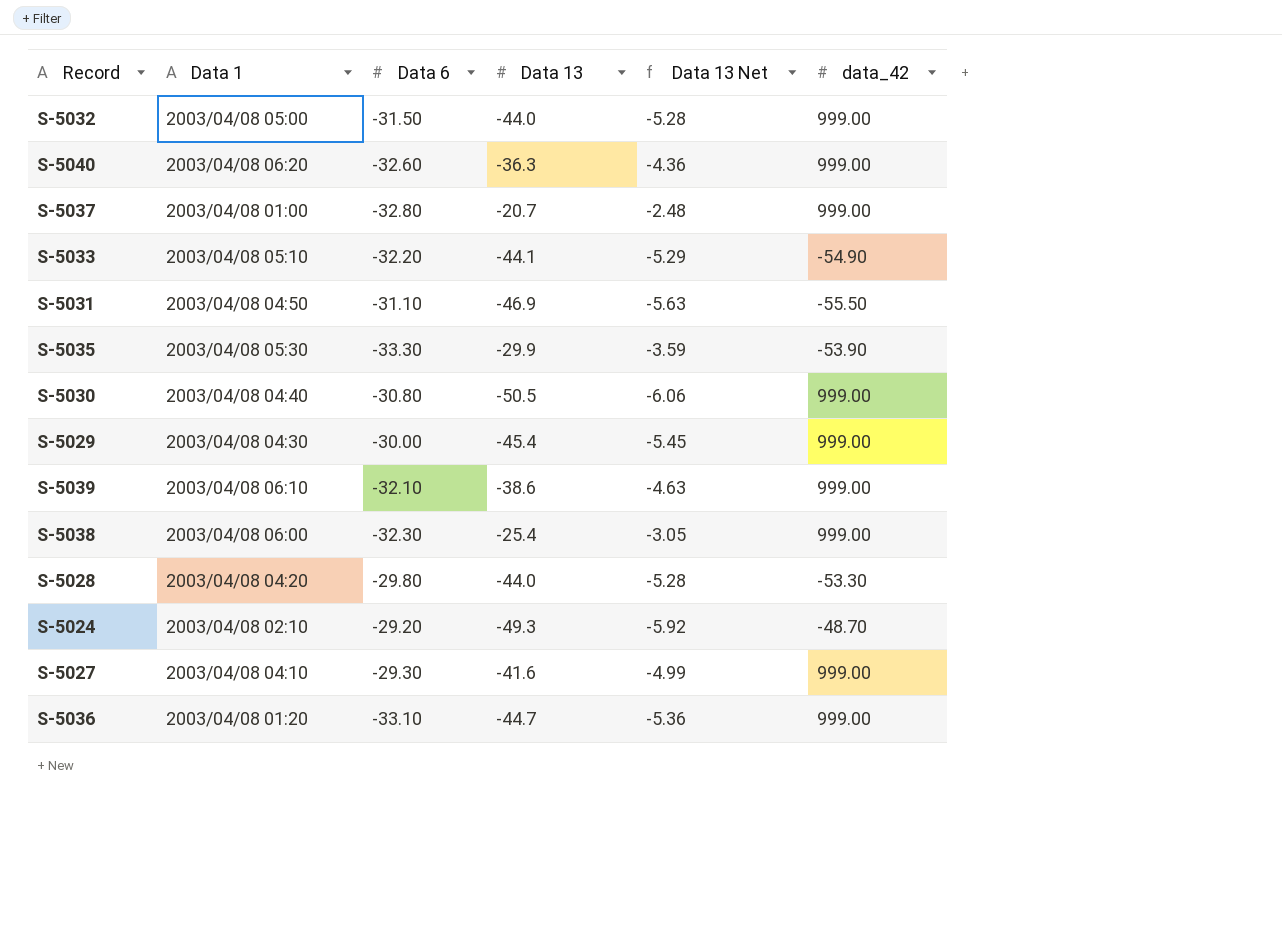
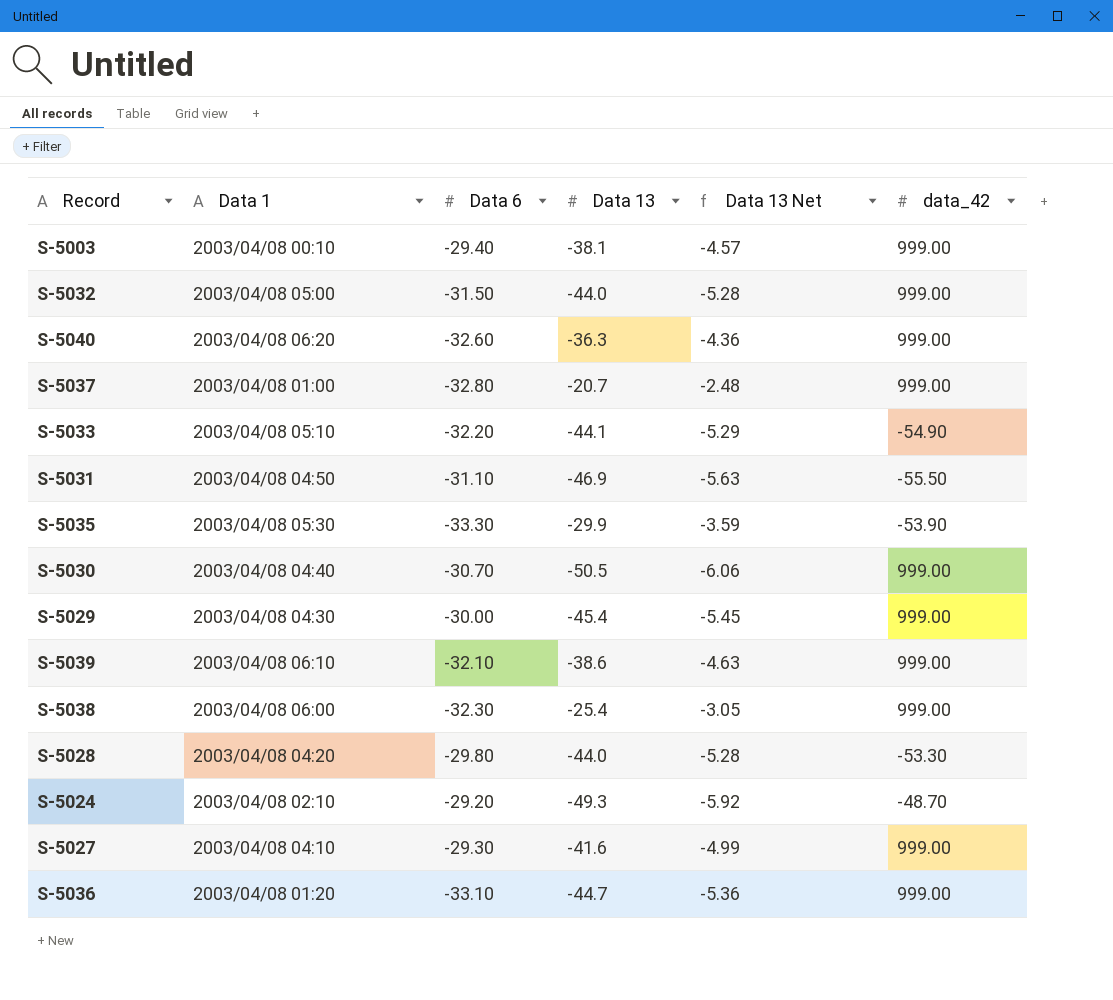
row S-5003: none -> 2003/04/08 00:10 | -29.40 | -38.1 | -4.57 | 999.00
S-5030 | Data 6: -30.80 -> -30.70

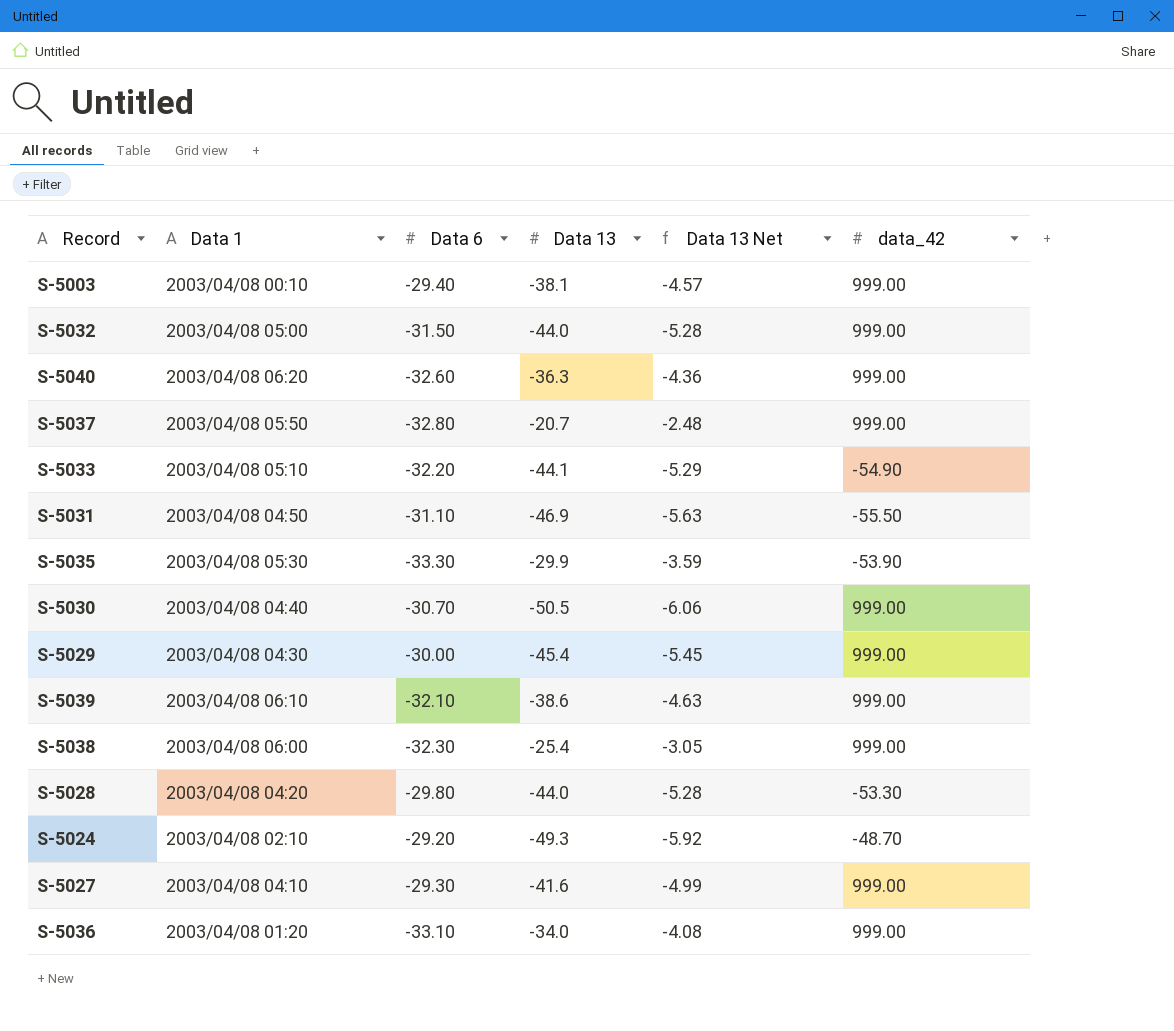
S-5037 | Data 1: 2003/04/08 01:00 -> 2003/04/08 05:50
S-5036 | Data 13: -44.7 -> -34.0
S-5036 | Data 13 Net: -5.36 -> -4.08

